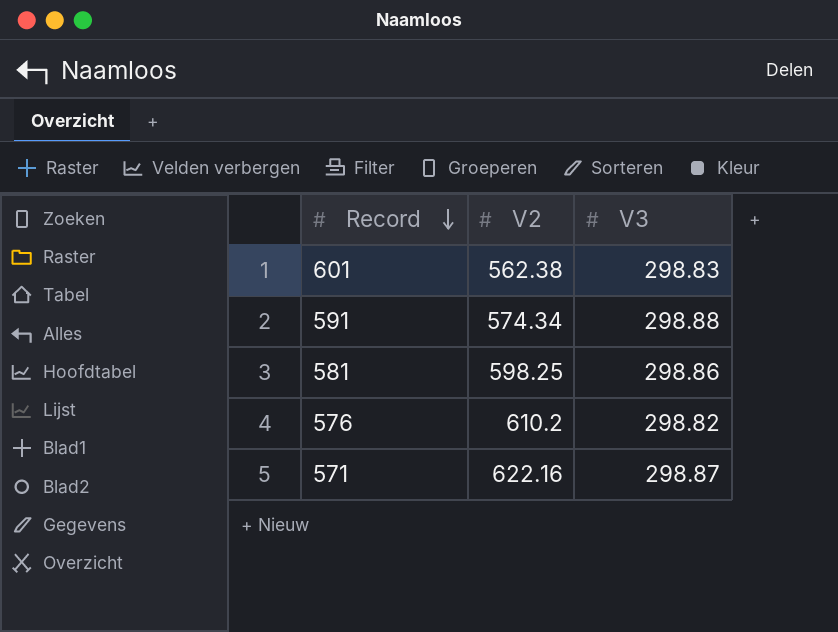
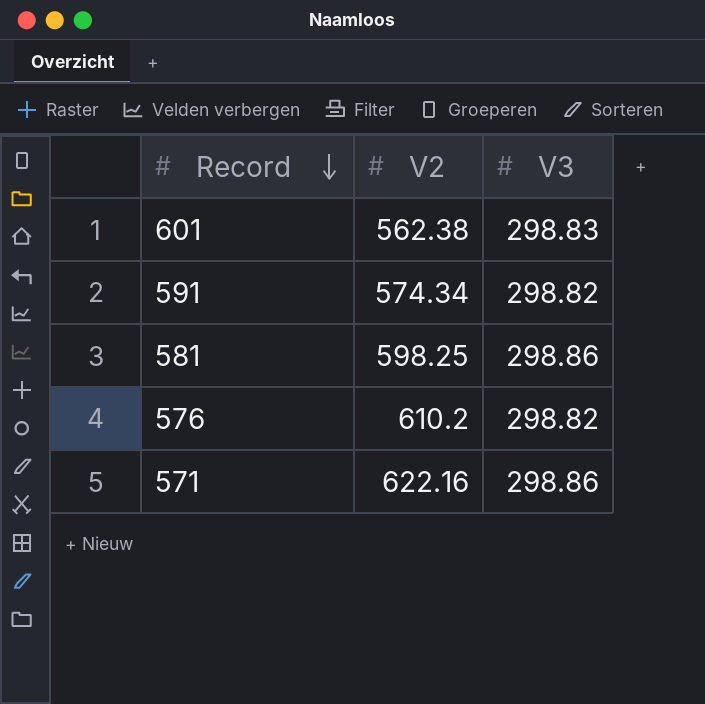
591 | V3: 298.88 -> 298.82
571 | V3: 298.87 -> 298.86

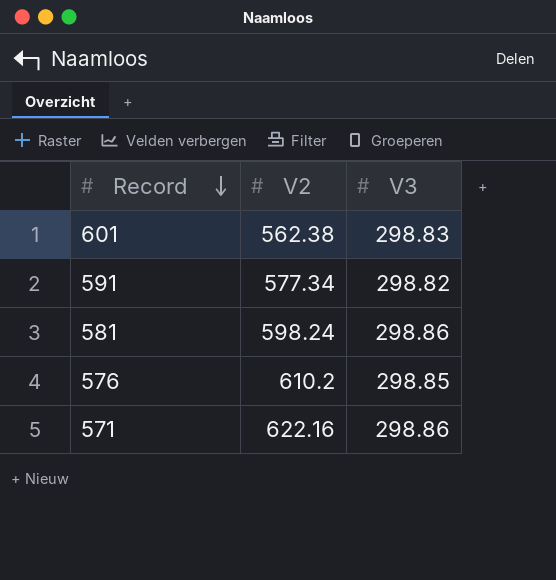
591 | V2: 574.34 -> 577.34
581 | V2: 598.25 -> 598.24
576 | V3: 298.82 -> 298.85

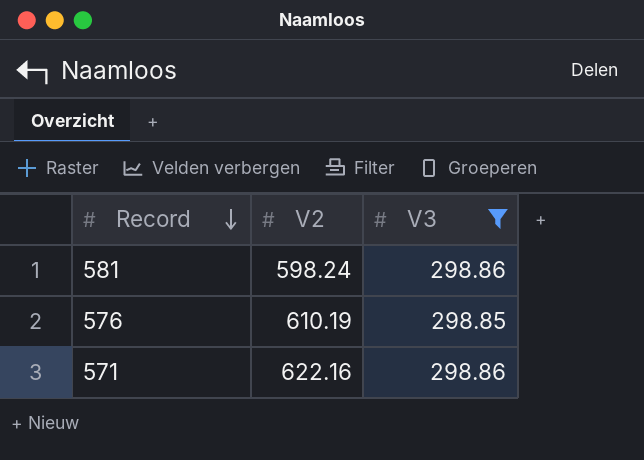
filter: none -> V3 >= 298.85
576 | V2: 610.2 -> 610.19

